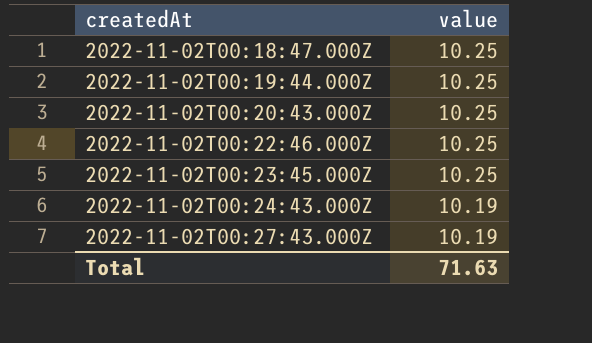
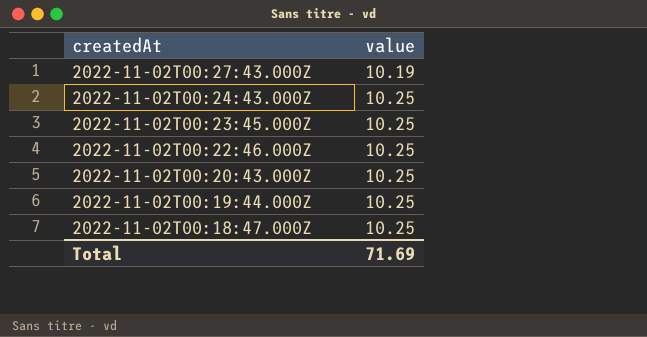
row order: createdAt ascending -> createdAt descending
2022-11-02T00:24:43.000Z | value: 10.19 -> 10.25
Total | value: 71.63 -> 71.69

